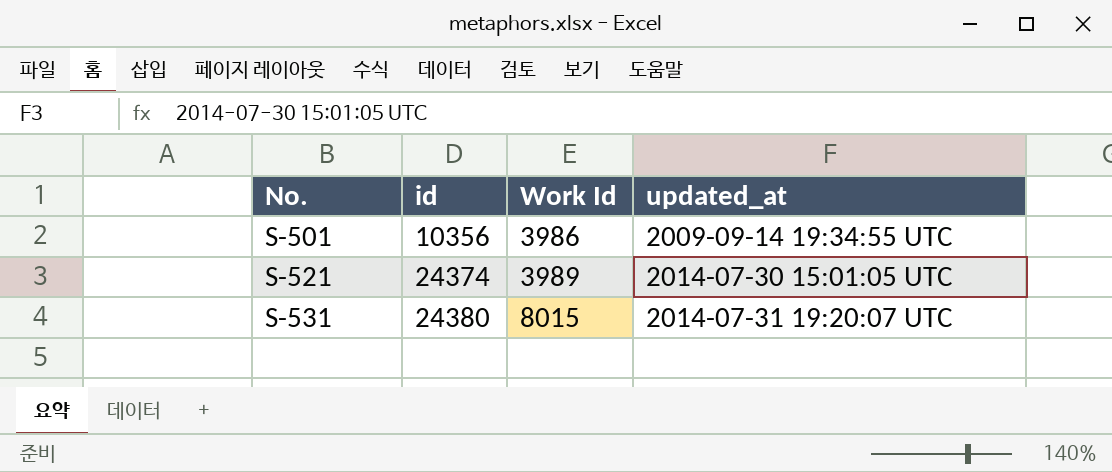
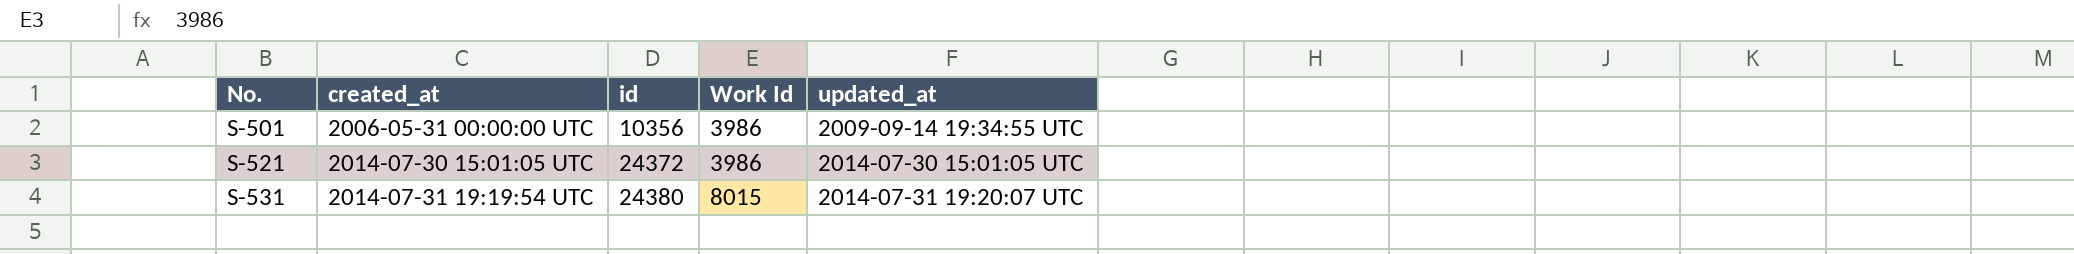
column created_at | position: none -> 2
S-521 | id: 24374 -> 24372
S-521 | Work Id: 3989 -> 3986

